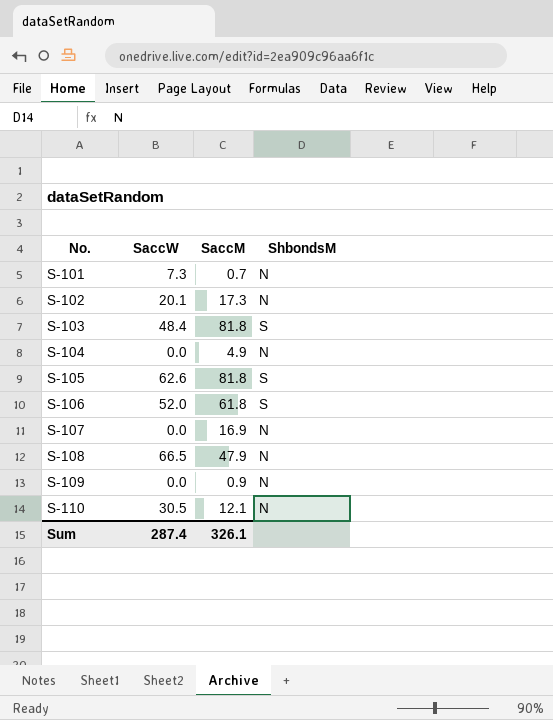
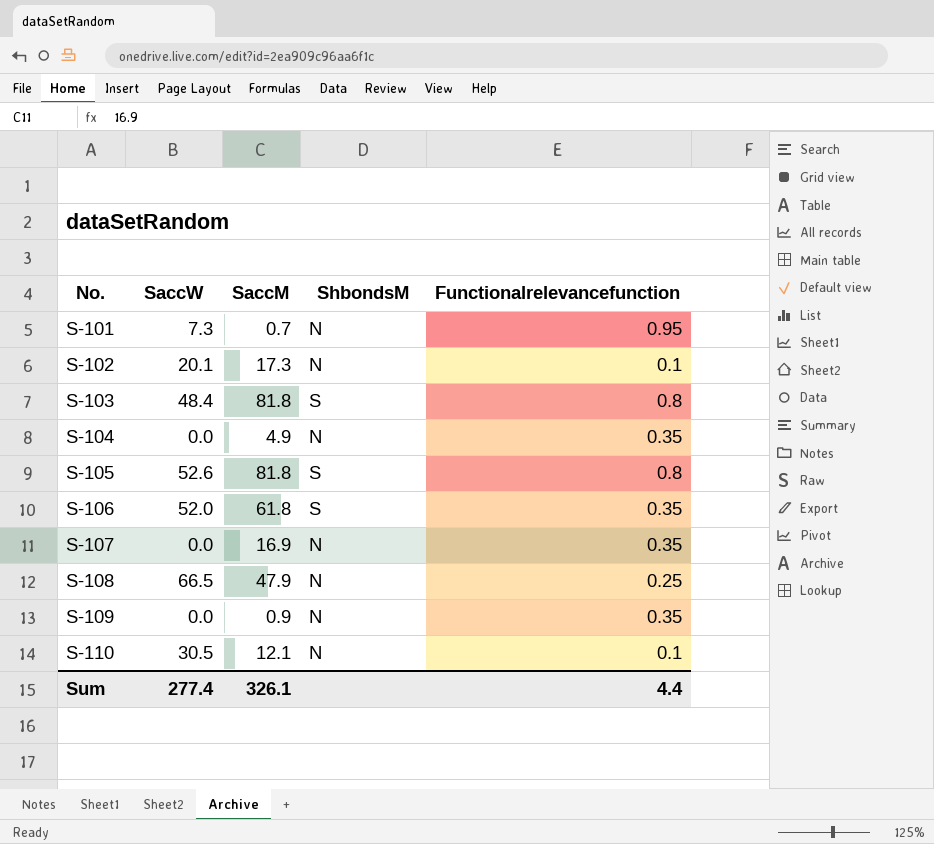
column Functionalrelevancefunction | position: none -> 5
S-105 | SaccW: 62.6 -> 52.6
Sum | SaccW: 287.4 -> 277.4

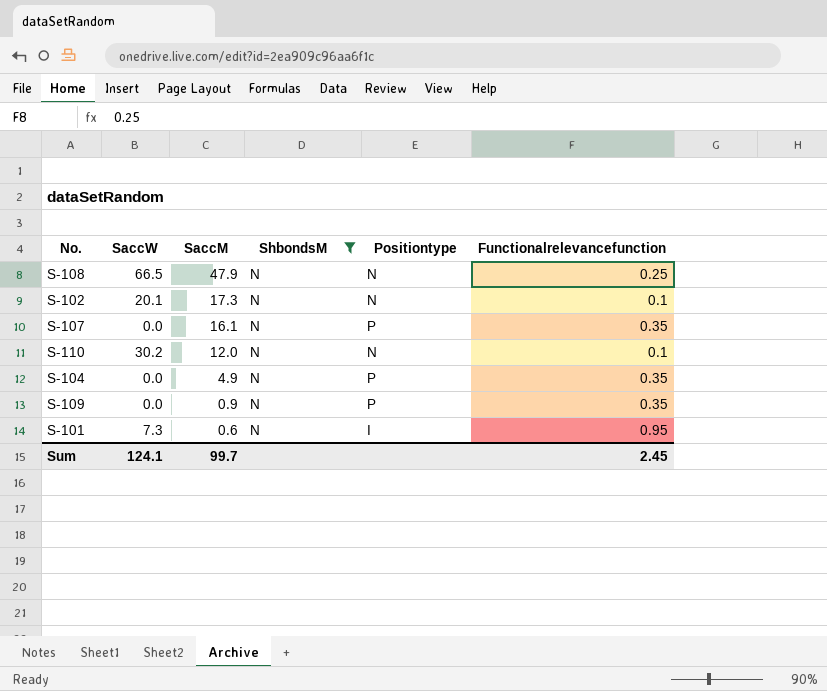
filter: none -> ShbondsM = N
row order: No. ascending -> SaccM descending
column Positiontype | position: none -> 5
S-107 | SaccM: 16.9 -> 16.1
S-110 | SaccW: 30.5 -> 30.2
S-110 | SaccM: 12.1 -> 12.0
S-101 | SaccM: 0.7 -> 0.6
Sum | SaccW: 277.4 -> 124.1
Sum | SaccM: 326.1 -> 99.7
Sum | Functionalrelevancefunction: 4.4 -> 2.45

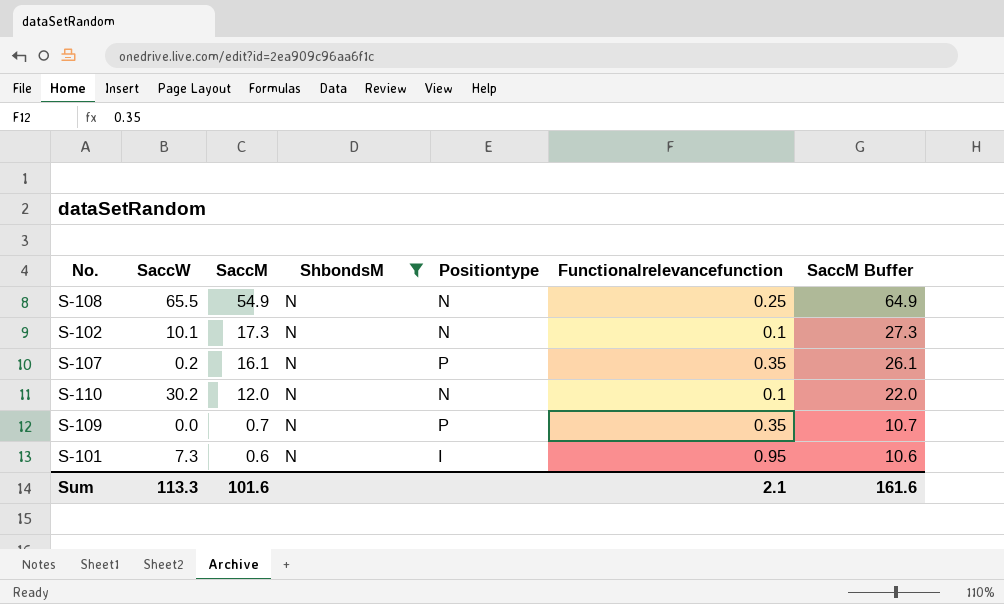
column SaccM Buffer | formula: none -> [SaccM] + 10
row S-104: 0.0 | 4.9 | N | P | 0.35 -> none
S-108 | SaccW: 66.5 -> 65.5
S-108 | SaccM: 47.9 -> 54.9
S-102 | SaccW: 20.1 -> 10.1
S-107 | SaccW: 0.0 -> 0.2
S-109 | SaccM: 0.9 -> 0.7
Sum | SaccW: 124.1 -> 113.3
Sum | SaccM: 99.7 -> 101.6
Sum | Functionalrelevancefunction: 2.45 -> 2.1

